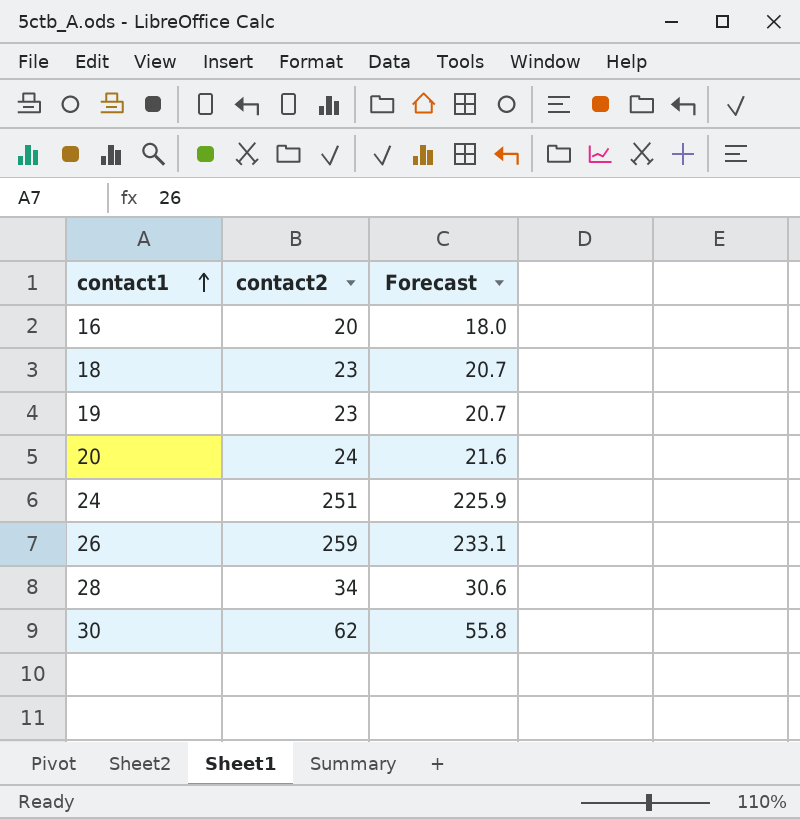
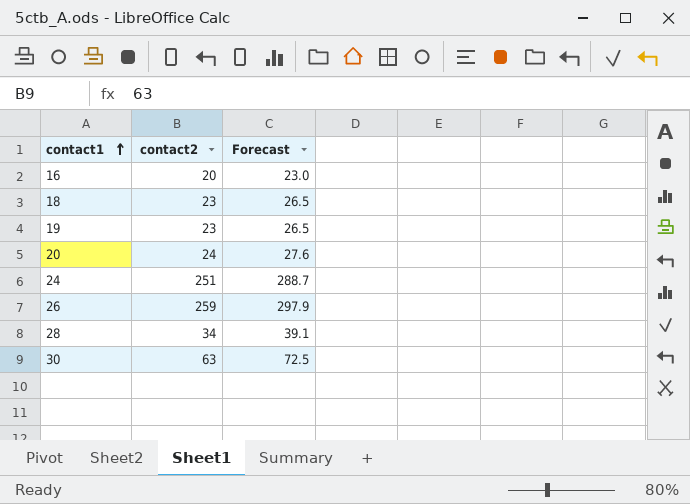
column Forecast | formula: [contact2] * 0.9 -> [contact2] * 1.15
30 | contact2: 62 -> 63

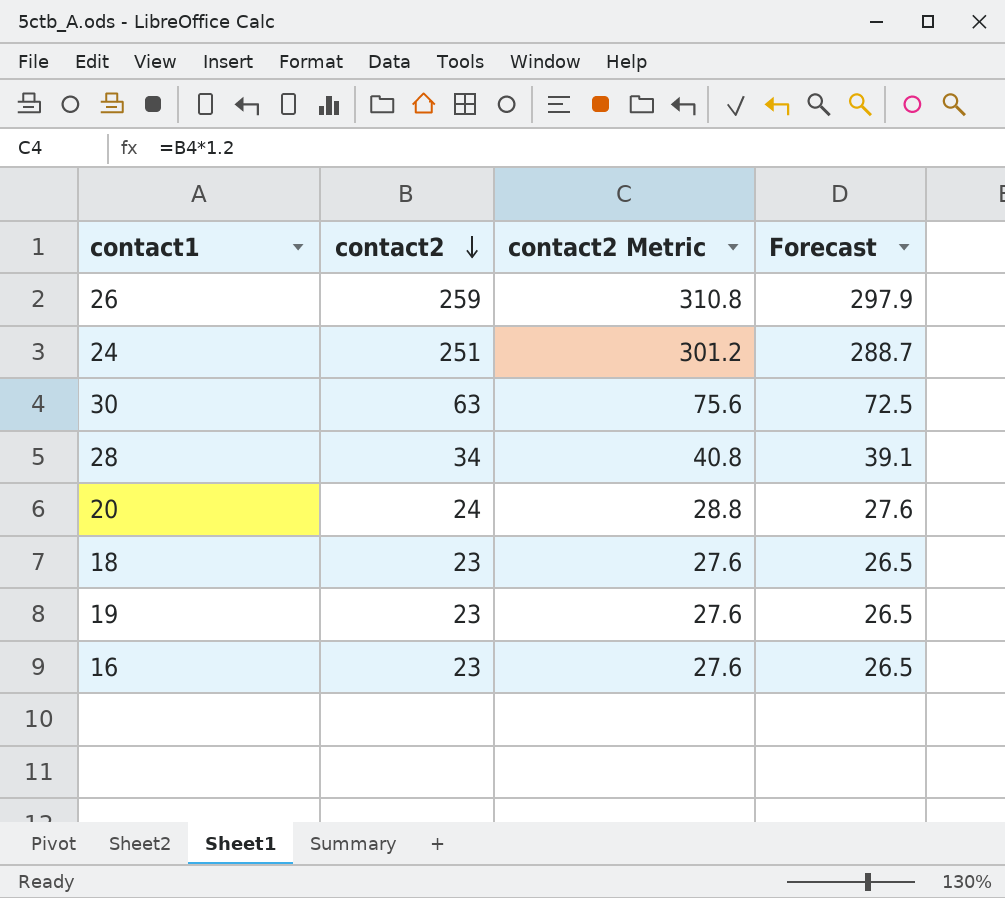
row order: contact1 ascending -> contact2 descending
column contact2 Metric | formula: none -> [contact2] * 1.2
16 | contact2: 20 -> 23
16 | Forecast: 23.0 -> 26.5

